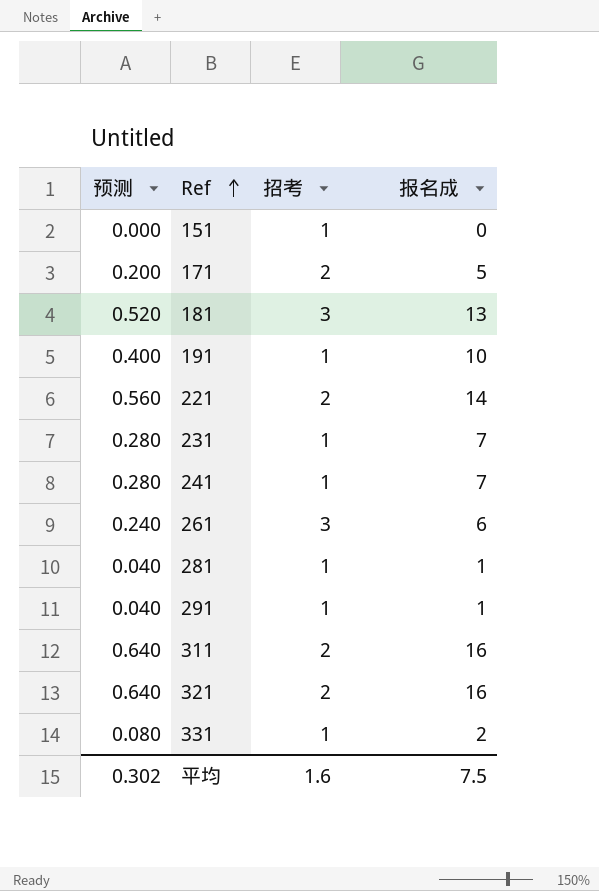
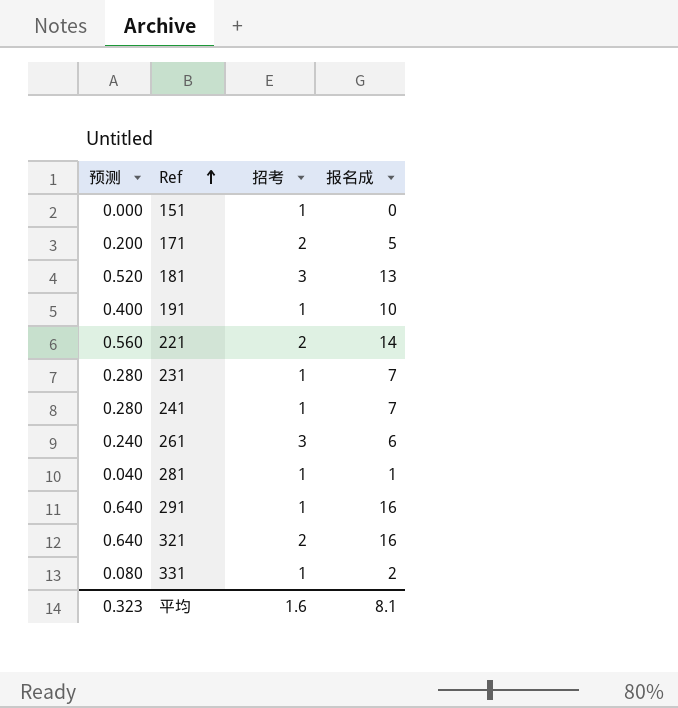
row 311: 0.640 | 2 | 16 -> none
291 | 预测: 0.040 -> 0.640
291 | 报名成: 1 -> 16
平均 | 预测: 0.302 -> 0.323
平均 | 报名成: 7.5 -> 8.1

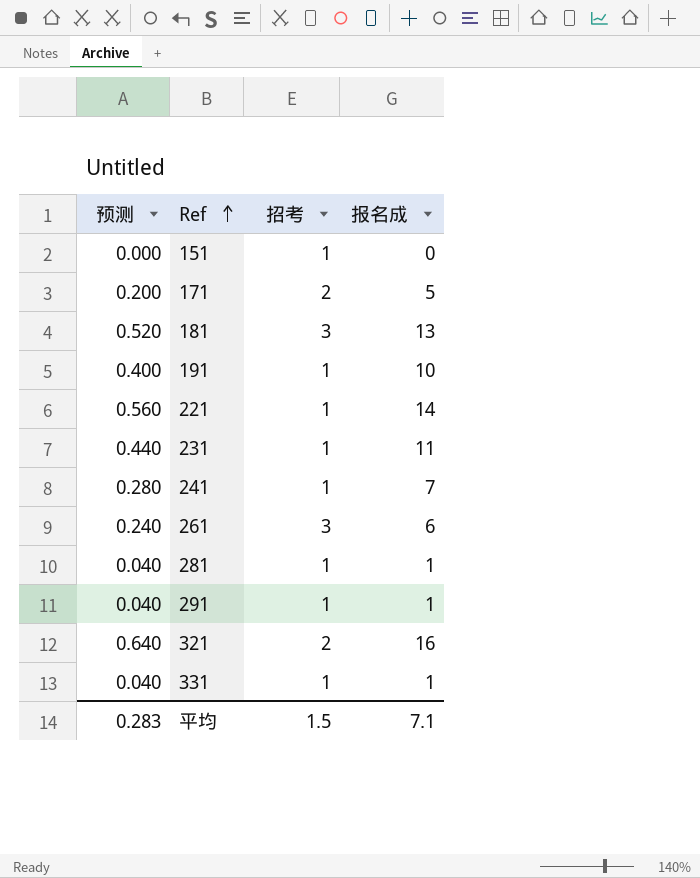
221 | 招考: 2 -> 1
231 | 预测: 0.280 -> 0.440
231 | 报名成: 7 -> 11
291 | 预测: 0.640 -> 0.040
291 | 报名成: 16 -> 1
331 | 预测: 0.080 -> 0.040
331 | 报名成: 2 -> 1
平均 | 预测: 0.323 -> 0.283
平均 | 招考: 1.6 -> 1.5
平均 | 报名成: 8.1 -> 7.1

